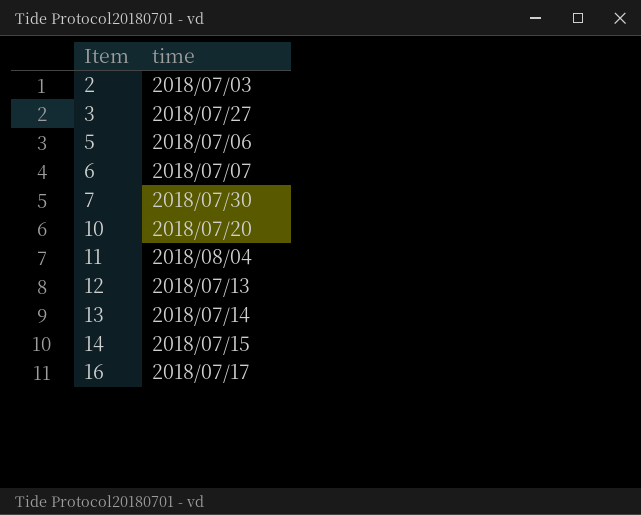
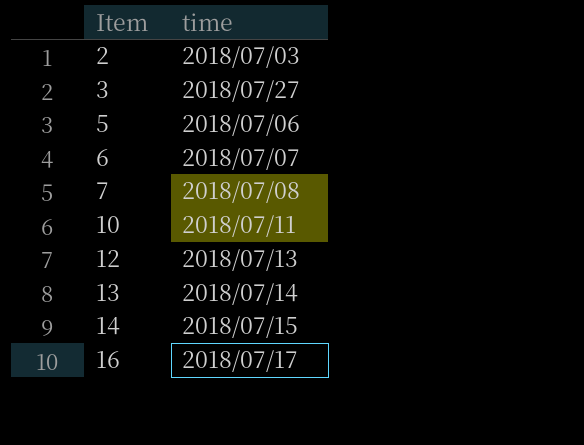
row 11: 2018/08/04 -> none
7 | time: 2018/07/30 -> 2018/07/08
10 | time: 2018/07/20 -> 2018/07/11

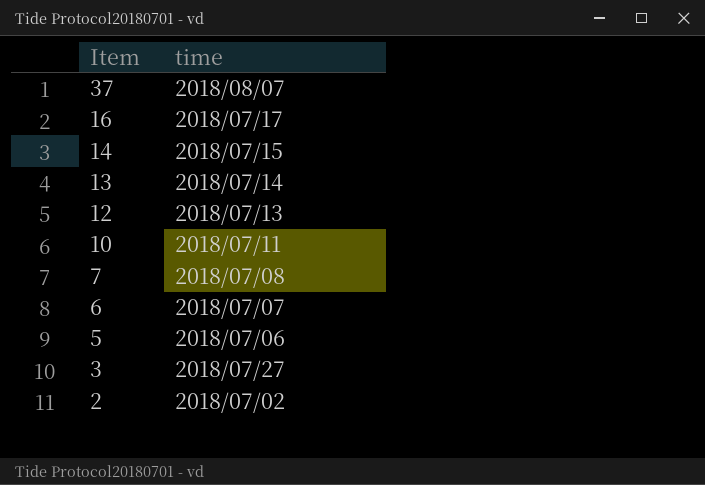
row order: Item ascending -> Item descending
row 37: none -> 2018/08/07
2 | time: 2018/07/03 -> 2018/07/02

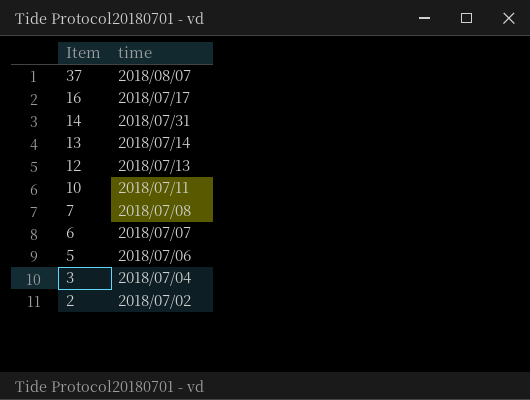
14 | time: 2018/07/15 -> 2018/07/31
3 | time: 2018/07/27 -> 2018/07/04

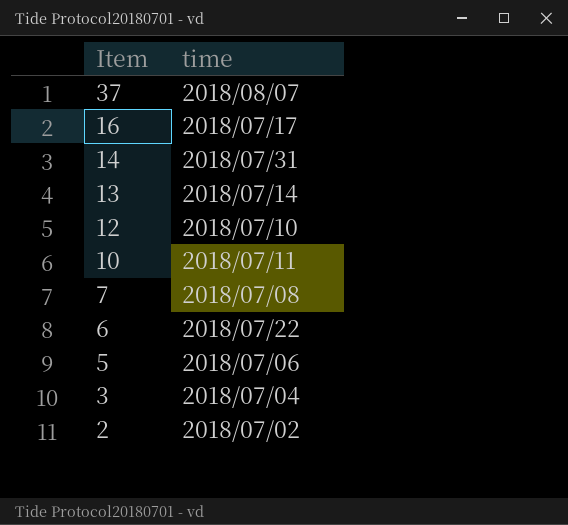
12 | time: 2018/07/13 -> 2018/07/10
6 | time: 2018/07/07 -> 2018/07/22

